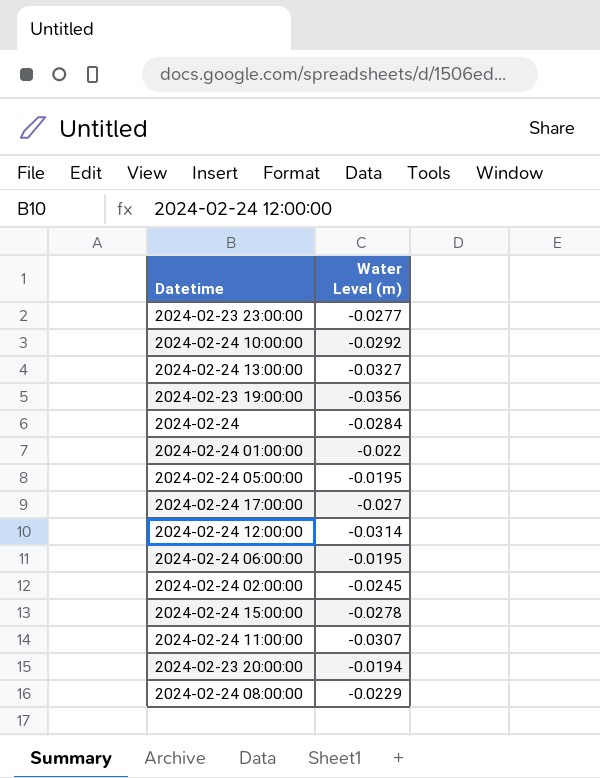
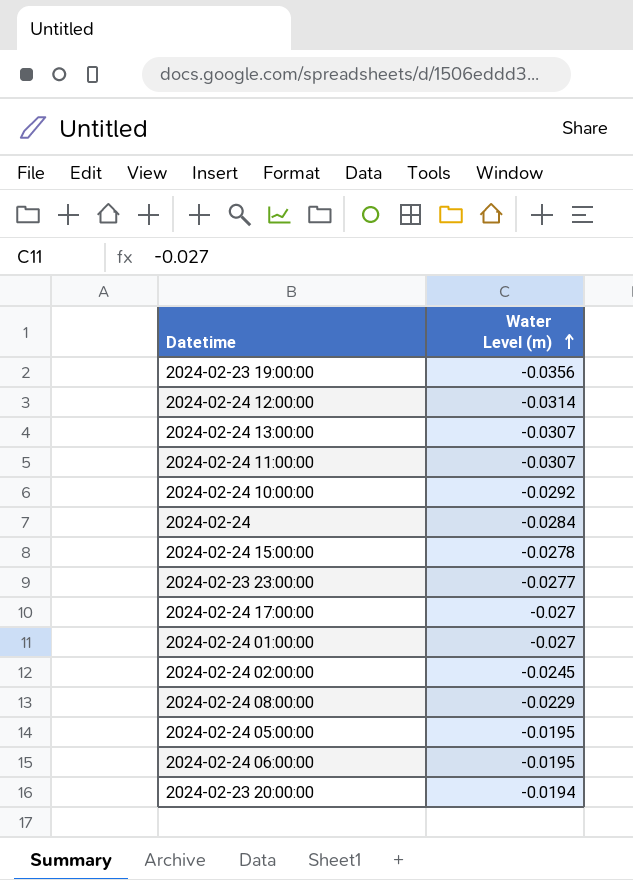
row order: none -> Water Level (m) ascending
2024-02-24 13:00:00 | Water Level (m): -0.0327 -> -0.0307
2024-02-24 01:00:00 | Water Level (m): -0.022 -> -0.027

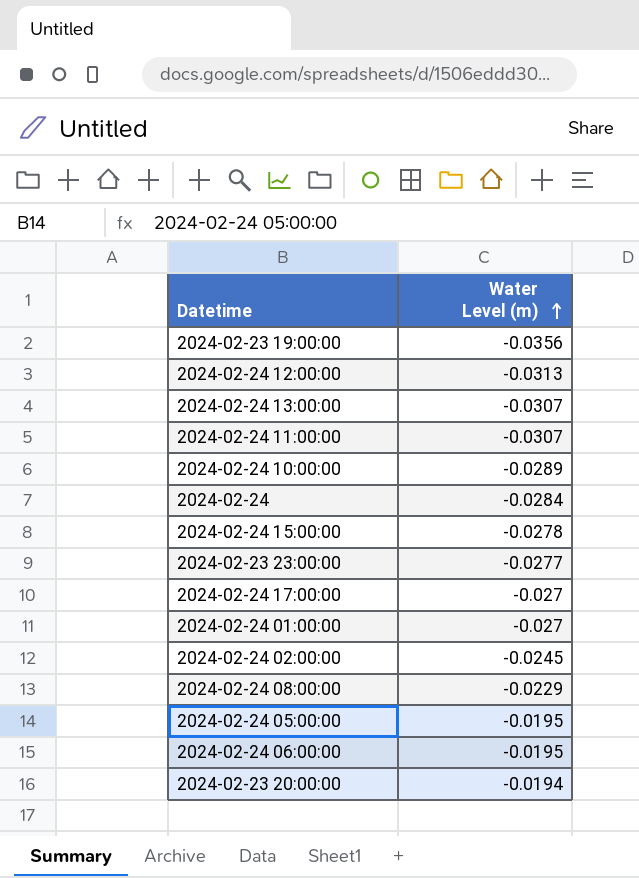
2024-02-24 12:00:00 | Water Level (m): -0.0314 -> -0.0313
2024-02-24 10:00:00 | Water Level (m): -0.0292 -> -0.0289

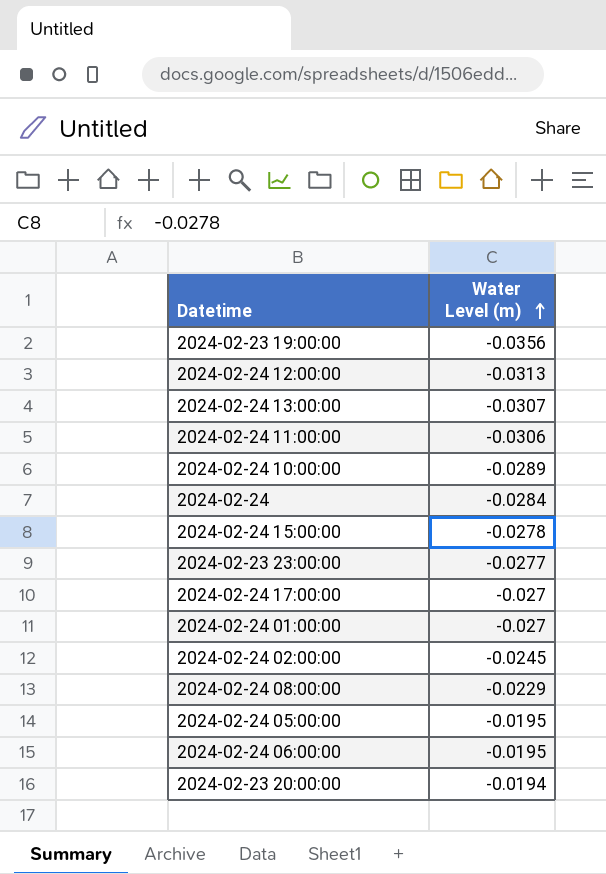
2024-02-24 11:00:00 | Water Level (m): -0.0307 -> -0.0306

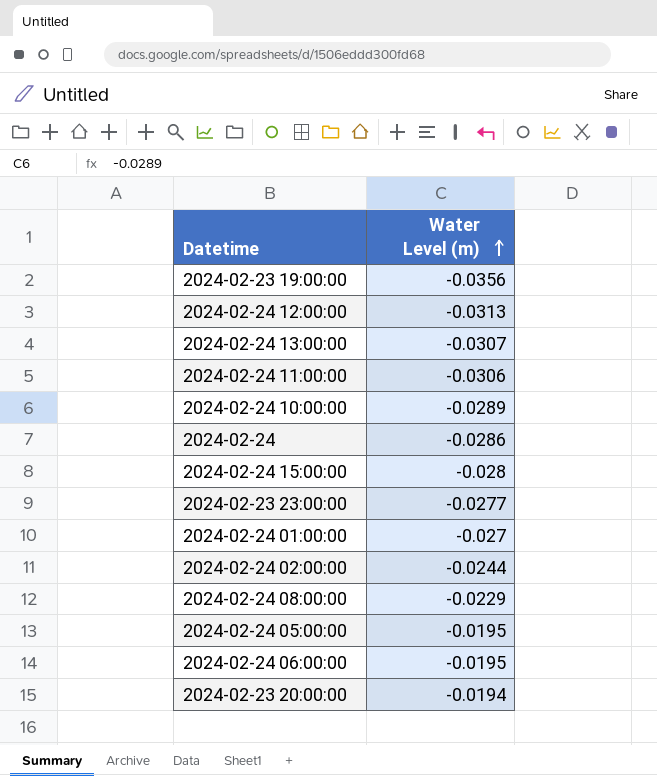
row 2024-02-24 17:00:00: -0.027 -> none
2024-02-24 | Water Level (m): -0.0284 -> -0.0286
2024-02-24 15:00:00 | Water Level (m): -0.0278 -> -0.028
2024-02-24 02:00:00 | Water Level (m): -0.0245 -> -0.0244

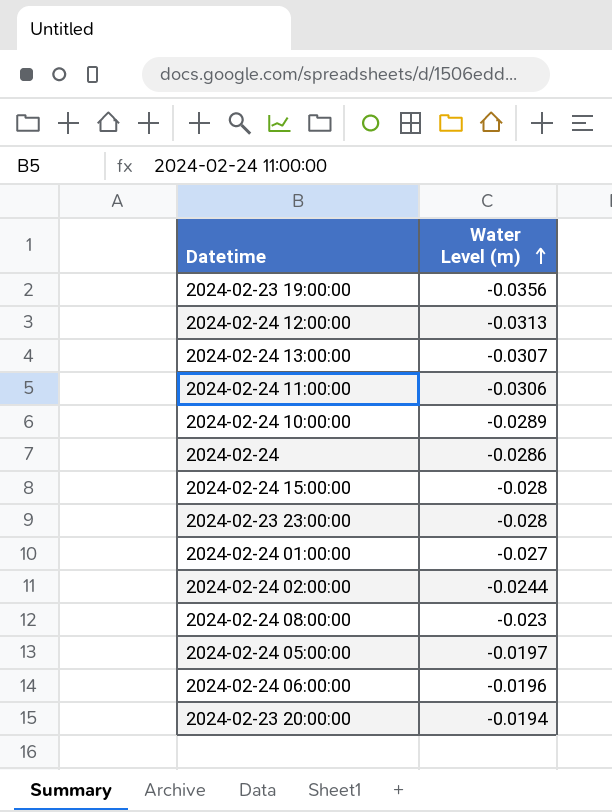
2024-02-23 23:00:00 | Water Level (m): -0.0277 -> -0.028
2024-02-24 08:00:00 | Water Level (m): -0.0229 -> -0.023
2024-02-24 05:00:00 | Water Level (m): -0.0195 -> -0.0197
2024-02-24 06:00:00 | Water Level (m): -0.0195 -> -0.0196

